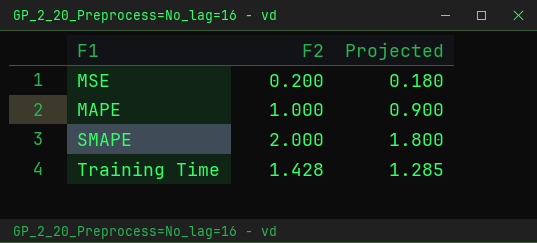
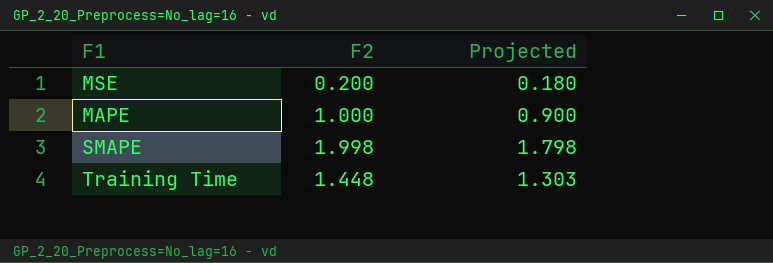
SMAPE | F2: 2.000 -> 1.998
SMAPE | Projected: 1.800 -> 1.798
Training Time | F2: 1.428 -> 1.448
Training Time | Projected: 1.285 -> 1.303

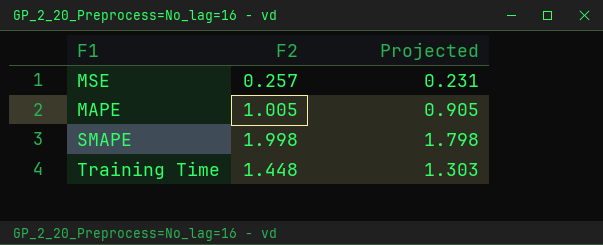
MSE | F2: 0.200 -> 0.257
MSE | Projected: 0.180 -> 0.231
MAPE | F2: 1.000 -> 1.005
MAPE | Projected: 0.900 -> 0.905

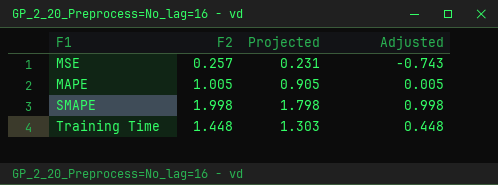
column Adjusted | formula: none -> [F2] - 1

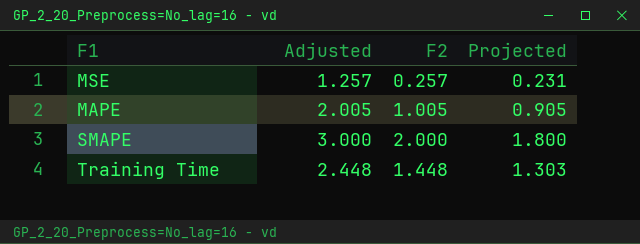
column Adjusted | formula: [F2] - 1 -> [F2] + 1
column Adjusted | position: 4 -> 2
SMAPE | F2: 1.998 -> 2.000
SMAPE | Projected: 1.798 -> 1.800

